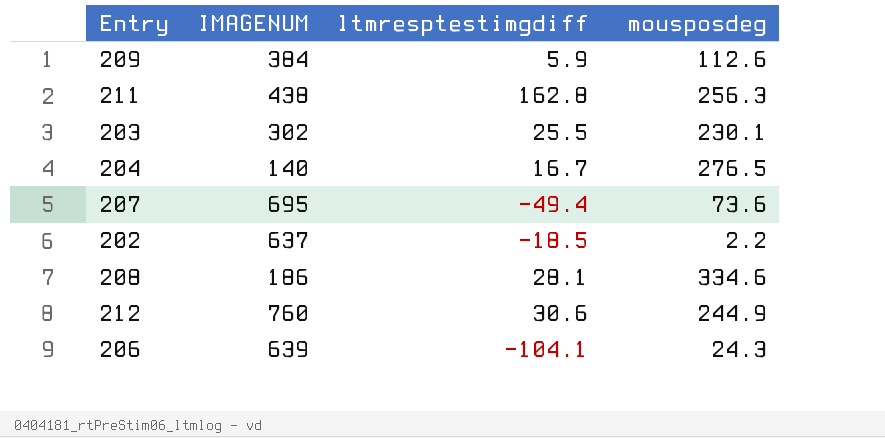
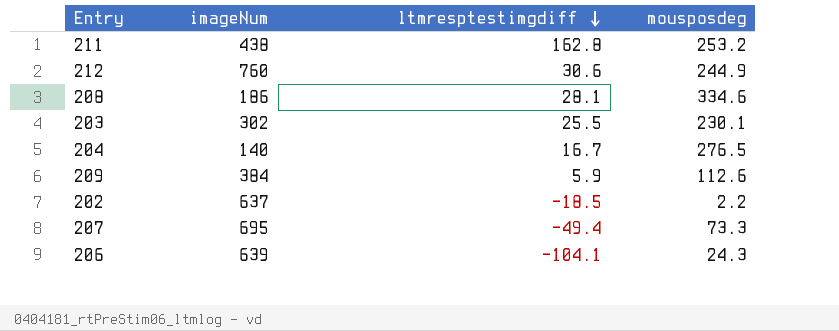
row order: none -> ltmresptestimgdiff descending
column name: IMAGENUM -> imageNum
211 | mousposdeg: 256.3 -> 253.2
207 | mousposdeg: 73.6 -> 73.3

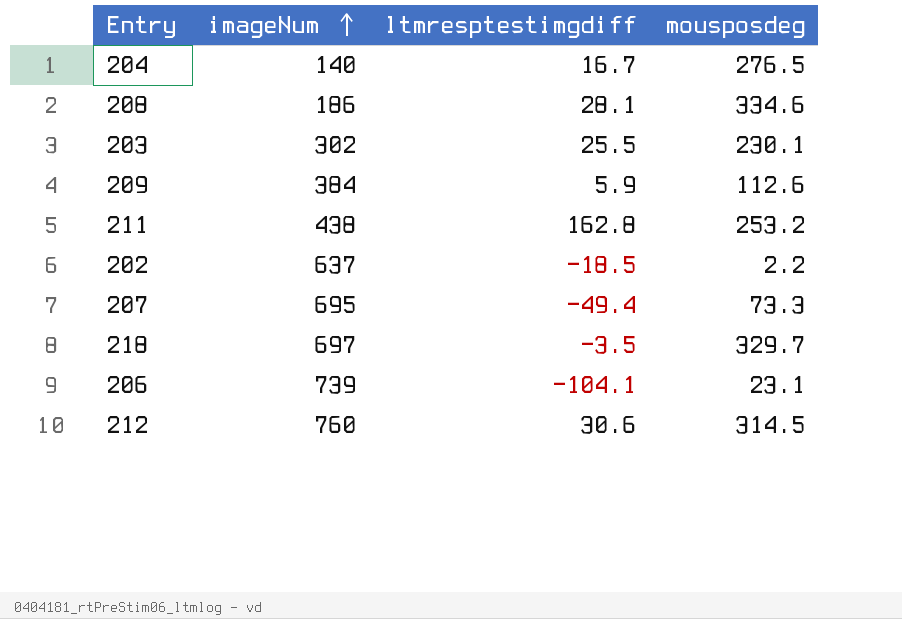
row order: ltmresptestimgdiff descending -> imageNum ascending
row 218: none -> 697 | -3.5 | 329.7
206 | imageNum: 639 -> 739
206 | mousposdeg: 24.3 -> 23.1
212 | mousposdeg: 244.9 -> 314.5

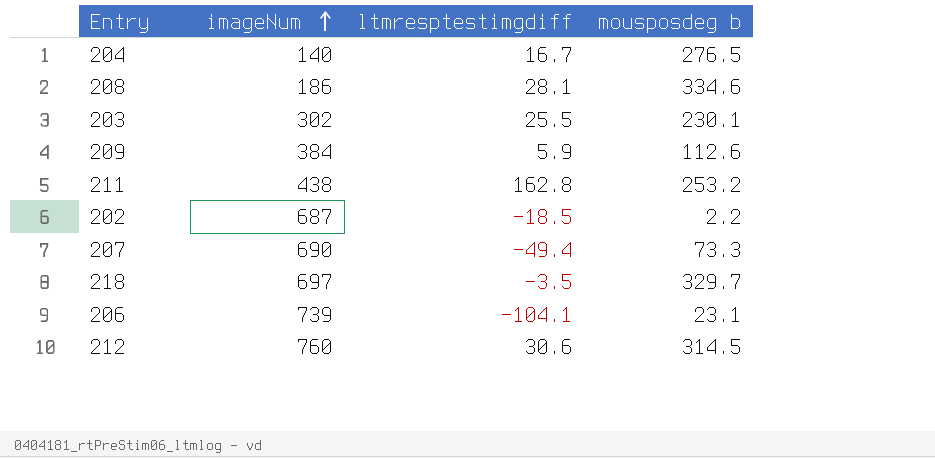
column name: mousposdeg -> mousposdeg b
202 | imageNum: 637 -> 687
207 | imageNum: 695 -> 690

